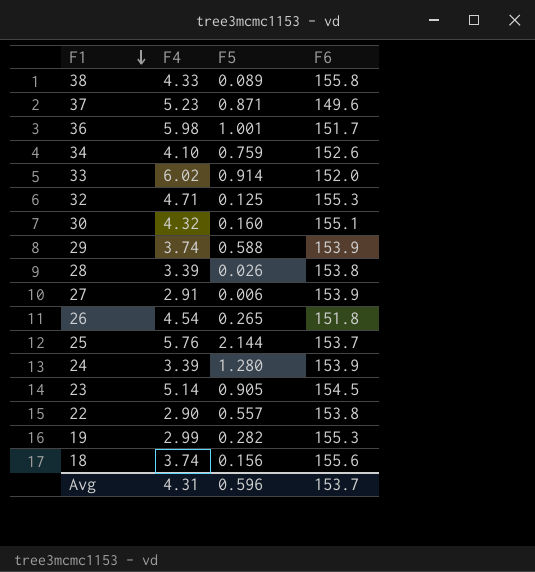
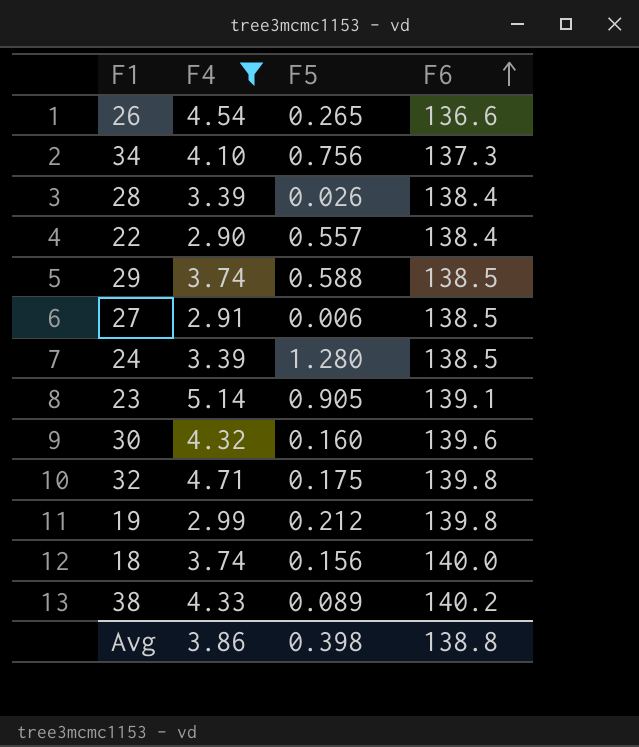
filter: none -> F4 <= 5.14
row order: F1 descending -> F6 ascending
26 | F6: 151.8 -> 136.6
34 | F5: 0.759 -> 0.756
34 | F6: 152.6 -> 137.3
28 | F6: 153.8 -> 138.4
22 | F6: 153.8 -> 138.4
29 | F6: 153.9 -> 138.5
27 | F6: 153.9 -> 138.5
24 | F6: 153.9 -> 138.5
23 | F6: 154.5 -> 139.1
30 | F6: 155.1 -> 139.6
32 | F5: 0.125 -> 0.175
32 | F6: 155.3 -> 139.8
19 | F5: 0.282 -> 0.212
19 | F6: 155.3 -> 139.8
18 | F6: 155.6 -> 140.0
38 | F6: 155.8 -> 140.2
Avg | F4: 4.31 -> 3.86
Avg | F5: 0.596 -> 0.398
Avg | F6: 153.7 -> 138.8

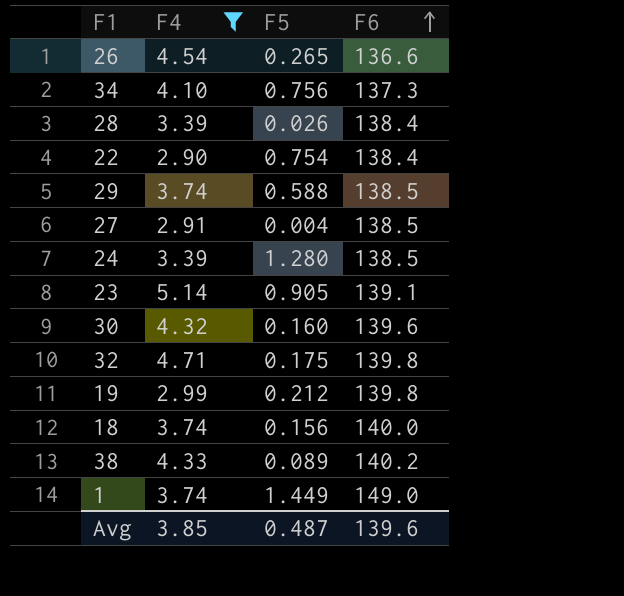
22 | F5: 0.557 -> 0.754
27 | F5: 0.006 -> 0.004
row 1: none -> 3.74 | 1.449 | 149.0
Avg | F4: 3.86 -> 3.85
Avg | F5: 0.398 -> 0.487
Avg | F6: 138.8 -> 139.6

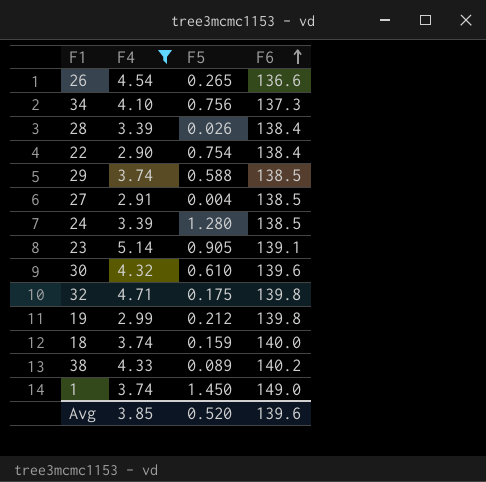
30 | F5: 0.160 -> 0.610
18 | F5: 0.156 -> 0.159
1 | F5: 1.449 -> 1.450
Avg | F5: 0.487 -> 0.520

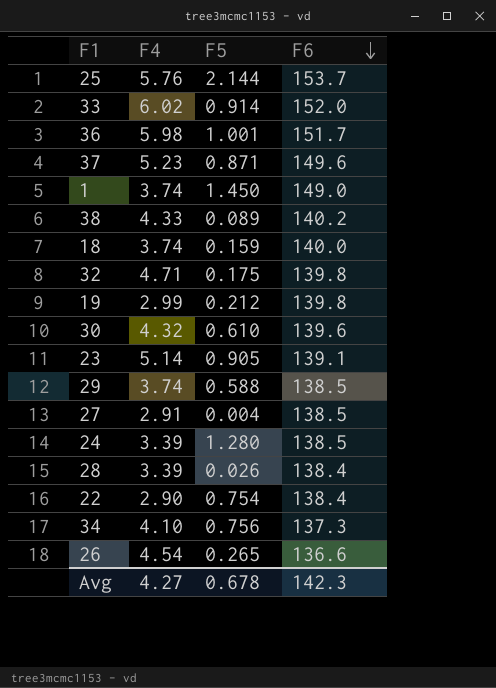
filter: F4 <= 5.14 -> none
row order: F6 ascending -> F6 descending
Avg | F4: 3.85 -> 4.27
Avg | F5: 0.520 -> 0.678
Avg | F6: 139.6 -> 142.3

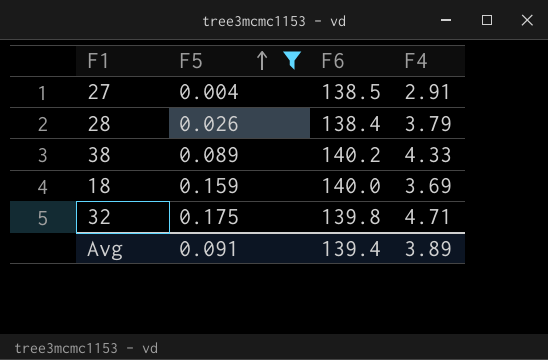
filter: none -> F5 <= 0.175
row order: F6 descending -> F5 ascending
column F4 | position: 2 -> 4
28 | F4: 3.39 -> 3.79
18 | F4: 3.74 -> 3.69
Avg | F5: 0.678 -> 0.091
Avg | F6: 142.3 -> 139.4
Avg | F4: 4.27 -> 3.89

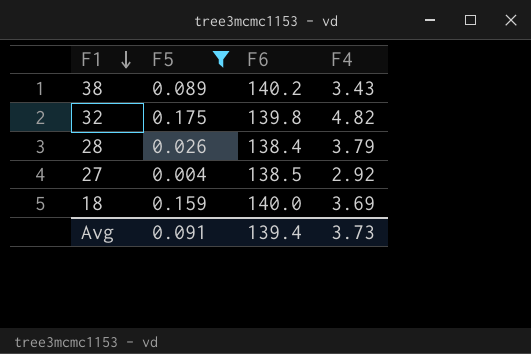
row order: F5 ascending -> F1 descending
38 | F4: 4.33 -> 3.43
32 | F4: 4.71 -> 4.82
27 | F4: 2.91 -> 2.92
Avg | F4: 3.89 -> 3.73

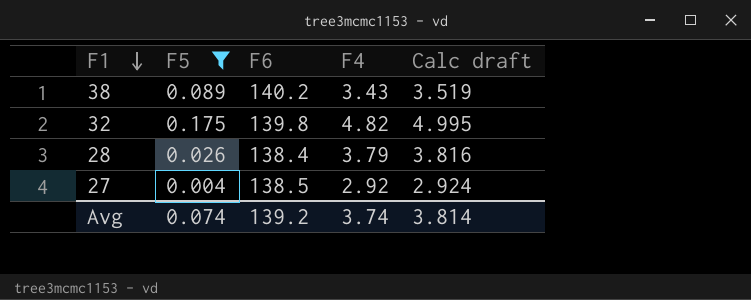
column Calc draft | formula: none -> [F5] + [F4]
row 18: 0.159 | 140.0 | 3.69 -> none
Avg | F5: 0.091 -> 0.074
Avg | F6: 139.4 -> 139.2
Avg | F4: 3.73 -> 3.74

